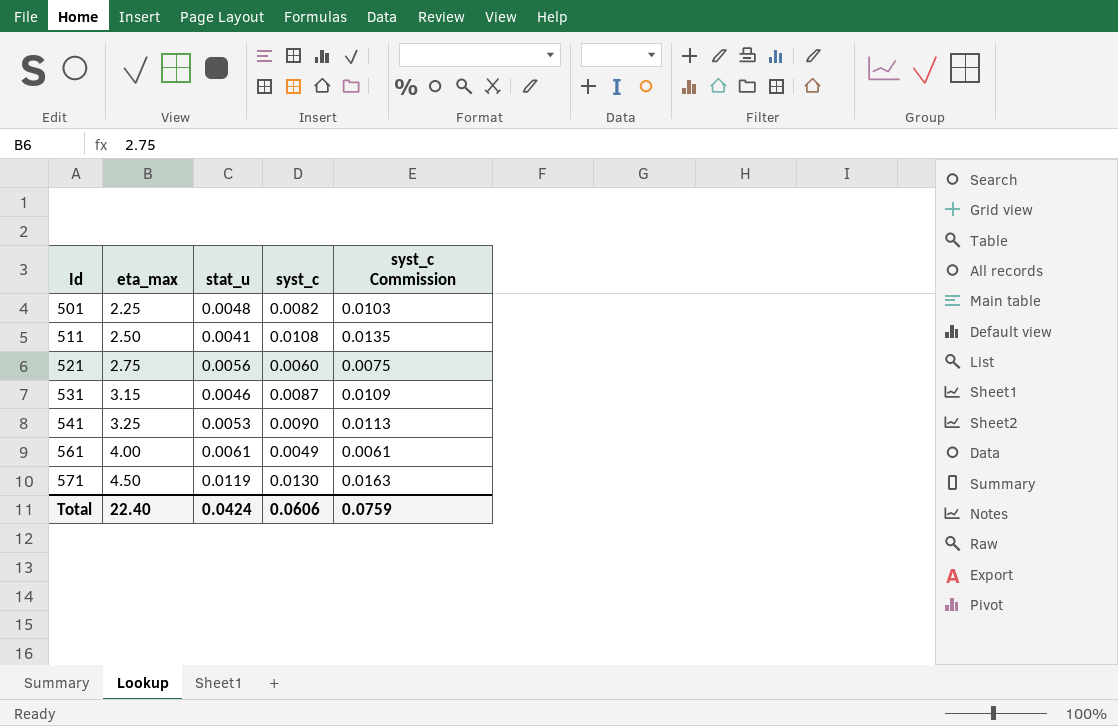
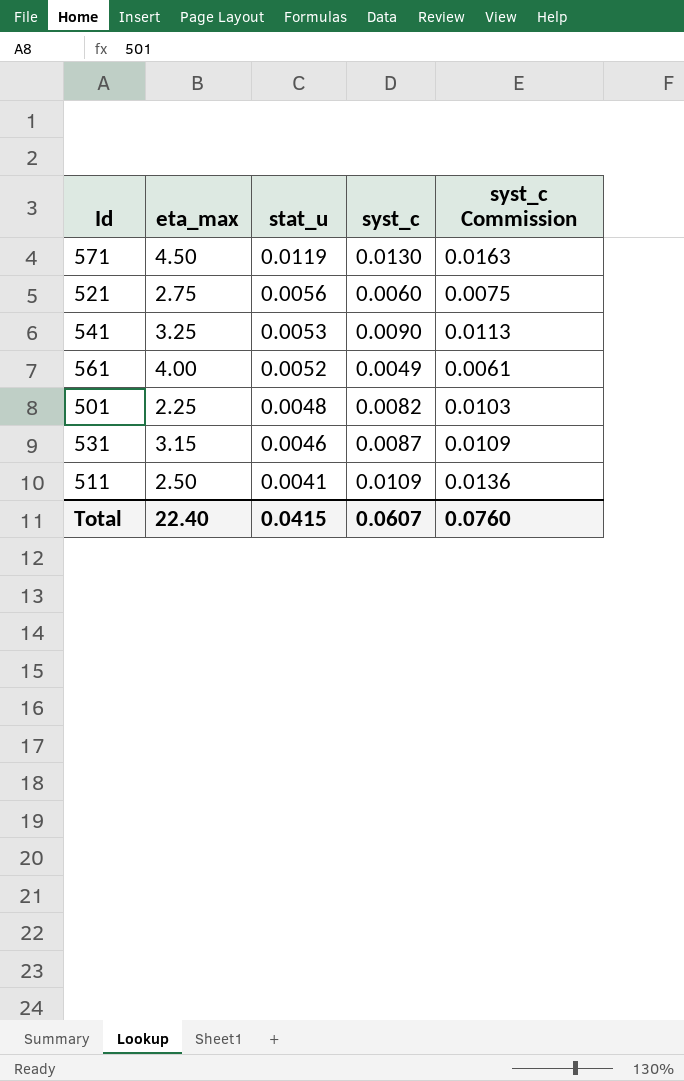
row order: Id ascending -> stat_u descending
561 | stat_u: 0.0061 -> 0.0052
511 | syst_c: 0.0108 -> 0.0109
511 | syst_c Commission: 0.0135 -> 0.0136
Total | stat_u: 0.0424 -> 0.0415
Total | syst_c: 0.0606 -> 0.0607
Total | syst_c Commission: 0.0759 -> 0.0760

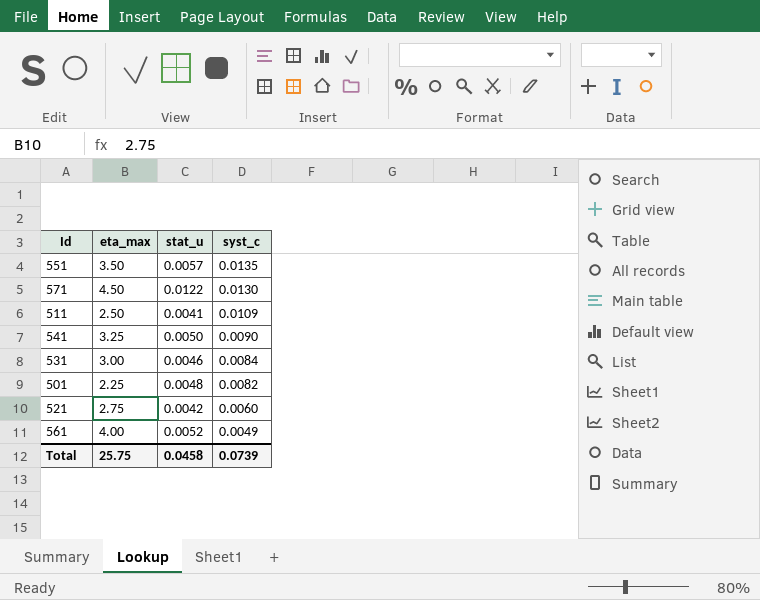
row order: stat_u descending -> syst_c descending
column syst_c Commission | formula: [syst_c] * 1.25 -> none
row 551: none -> 3.50 | 0.0057 | 0.0135
571 | stat_u: 0.0119 -> 0.0122
541 | stat_u: 0.0053 -> 0.0050
531 | eta_max: 3.15 -> 3.00
531 | syst_c: 0.0087 -> 0.0084
521 | stat_u: 0.0056 -> 0.0042
Total | eta_max: 22.40 -> 25.75
Total | stat_u: 0.0415 -> 0.0458
Total | syst_c: 0.0607 -> 0.0739

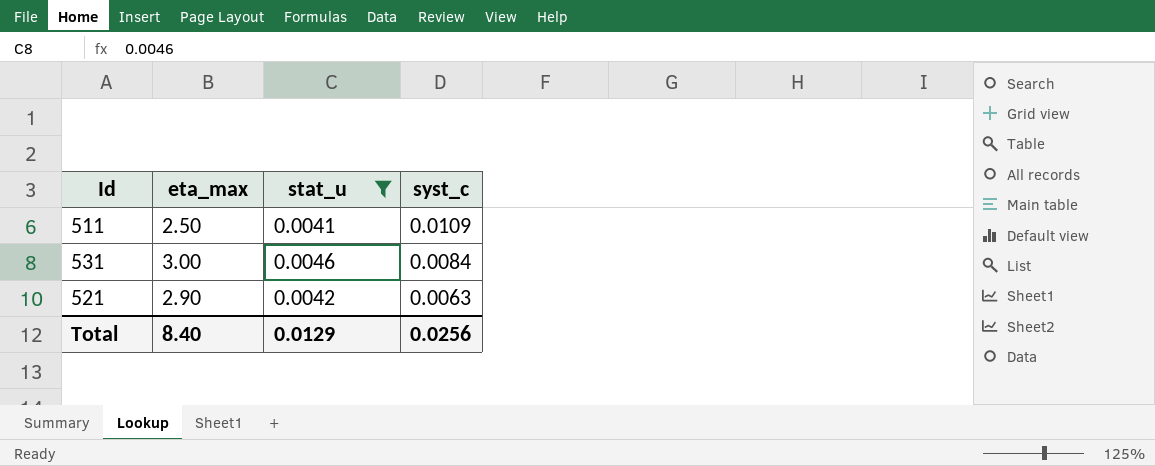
filter: none -> stat_u <= 0.0046
521 | eta_max: 2.75 -> 2.90
521 | syst_c: 0.0060 -> 0.0063
Total | eta_max: 25.75 -> 8.40
Total | stat_u: 0.0458 -> 0.0129
Total | syst_c: 0.0739 -> 0.0256

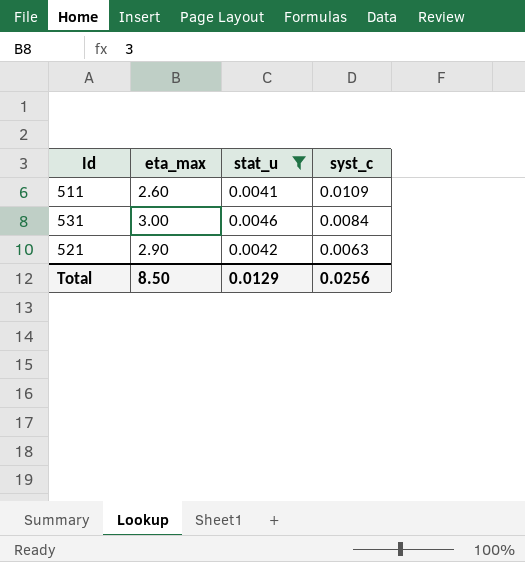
511 | eta_max: 2.50 -> 2.60
Total | eta_max: 8.40 -> 8.50

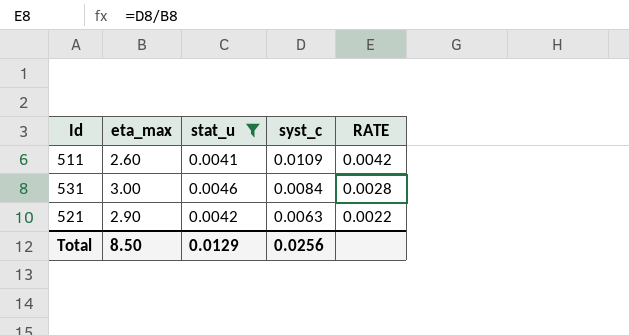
column RATE | formula: none -> [syst_c] / [eta_max]

